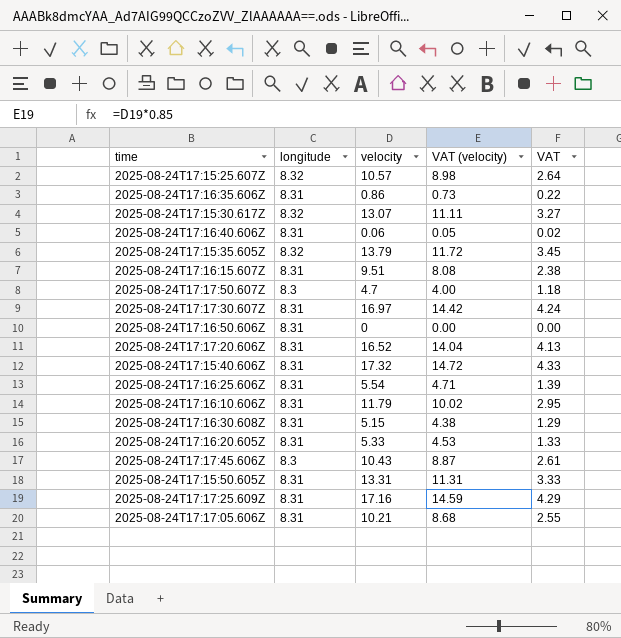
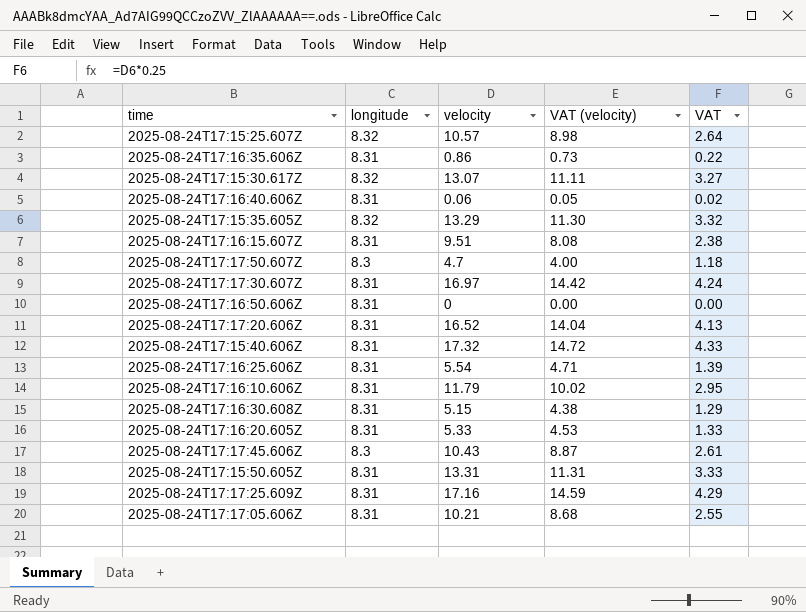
2025-08-24T17:15:35.605Z | velocity: 13.79 -> 13.29
2025-08-24T17:15:35.605Z | VAT (velocity): 11.72 -> 11.30
2025-08-24T17:15:35.605Z | VAT: 3.45 -> 3.32

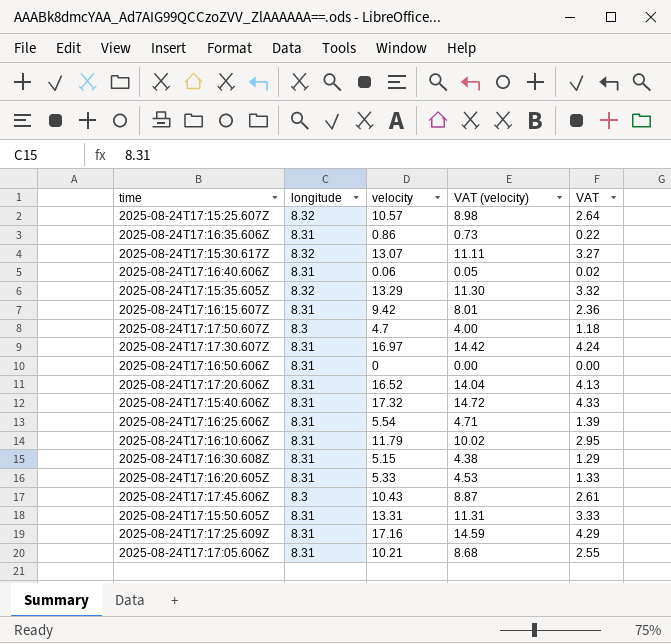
2025-08-24T17:16:15.607Z | velocity: 9.51 -> 9.42
2025-08-24T17:16:15.607Z | VAT (velocity): 8.08 -> 8.01
2025-08-24T17:16:15.607Z | VAT: 2.38 -> 2.36

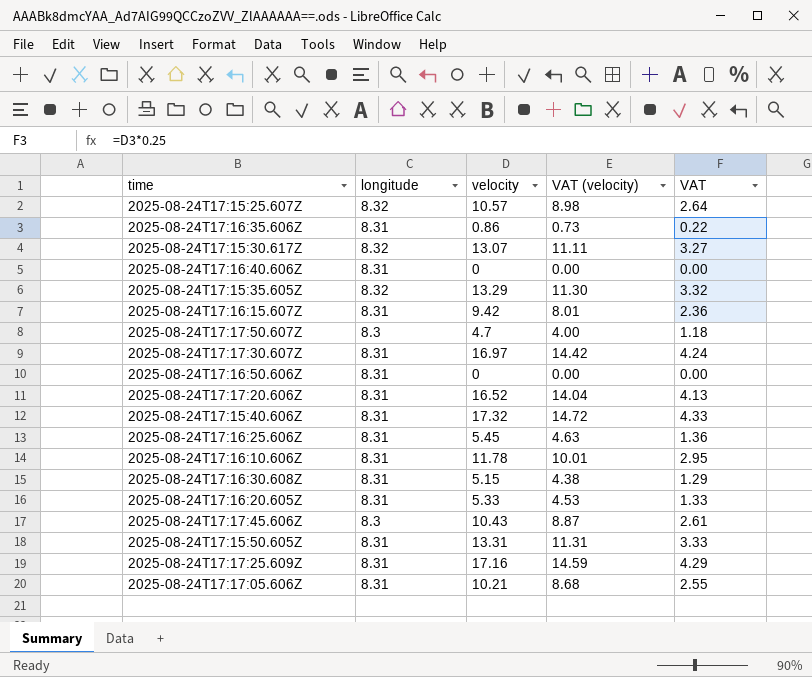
2025-08-24T17:16:40.606Z | velocity: 0.06 -> 0
2025-08-24T17:16:40.606Z | VAT (velocity): 0.05 -> 0.00
2025-08-24T17:16:40.606Z | VAT: 0.02 -> 0.00
2025-08-24T17:16:25.606Z | velocity: 5.54 -> 5.45
2025-08-24T17:16:25.606Z | VAT (velocity): 4.71 -> 4.63
2025-08-24T17:16:25.606Z | VAT: 1.39 -> 1.36
2025-08-24T17:16:10.606Z | velocity: 11.79 -> 11.78
2025-08-24T17:16:10.606Z | VAT (velocity): 10.02 -> 10.01

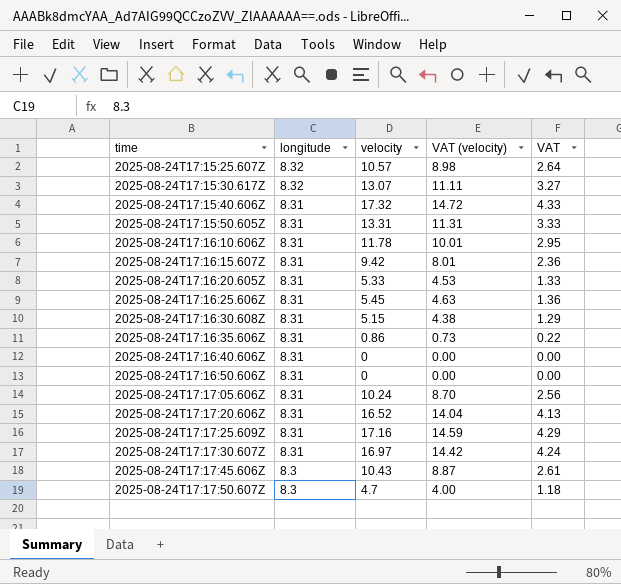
row order: none -> time ascending
row 2025-08-24T17:15:35.605Z: 8.32 | 13.29 | 11.30 | 3.32 -> none
2025-08-24T17:17:05.606Z | velocity: 10.21 -> 10.24
2025-08-24T17:17:05.606Z | VAT (velocity): 8.68 -> 8.70
2025-08-24T17:17:05.606Z | VAT: 2.55 -> 2.56

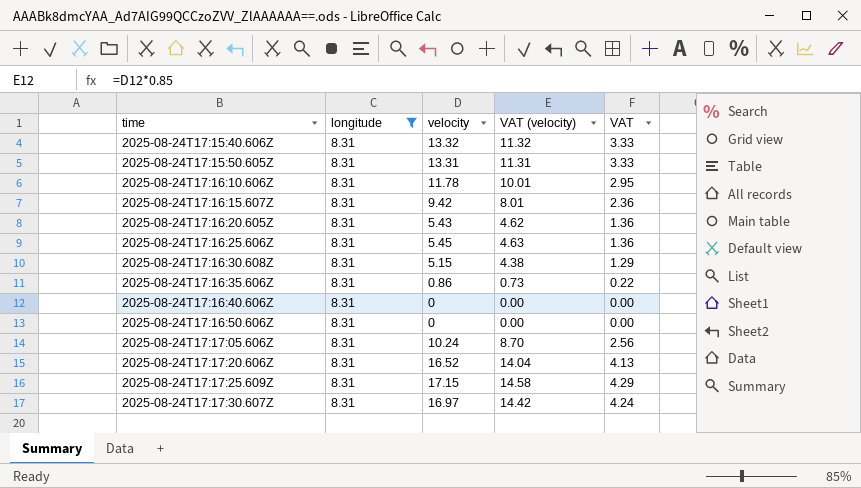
filter: none -> longitude = 8.31
2025-08-24T17:15:40.606Z | velocity: 17.32 -> 13.32
2025-08-24T17:15:40.606Z | VAT (velocity): 14.72 -> 11.32
2025-08-24T17:15:40.606Z | VAT: 4.33 -> 3.33
2025-08-24T17:16:20.605Z | velocity: 5.33 -> 5.43
2025-08-24T17:16:20.605Z | VAT (velocity): 4.53 -> 4.62
2025-08-24T17:16:20.605Z | VAT: 1.33 -> 1.36
2025-08-24T17:17:25.609Z | velocity: 17.16 -> 17.15
2025-08-24T17:17:25.609Z | VAT (velocity): 14.59 -> 14.58

